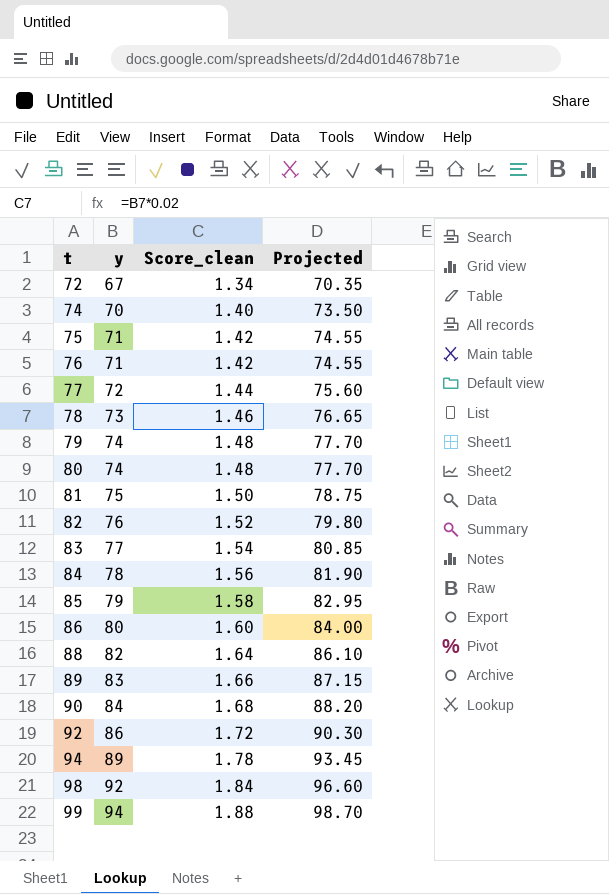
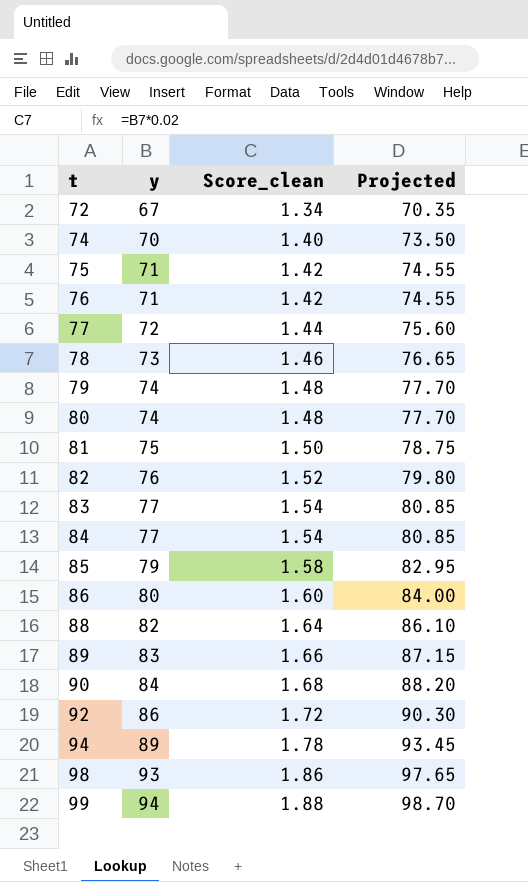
84 | y: 78 -> 77
84 | Score_clean: 1.56 -> 1.54
84 | Projected: 81.90 -> 80.85
98 | y: 92 -> 93
98 | Score_clean: 1.84 -> 1.86
98 | Projected: 96.60 -> 97.65

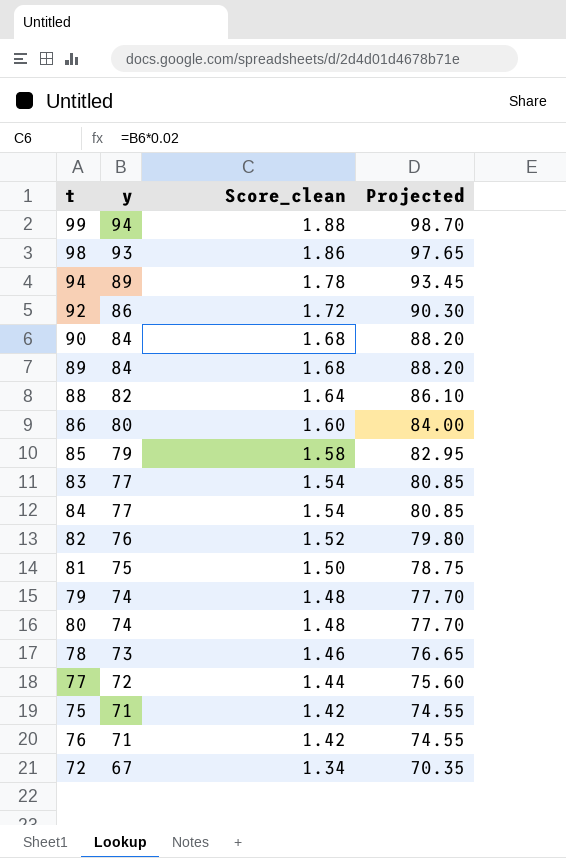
row order: t ascending -> y descending
row 74: 70 | 1.40 | 73.50 -> none
89 | y: 83 -> 84
89 | Score_clean: 1.66 -> 1.68
89 | Projected: 87.15 -> 88.20

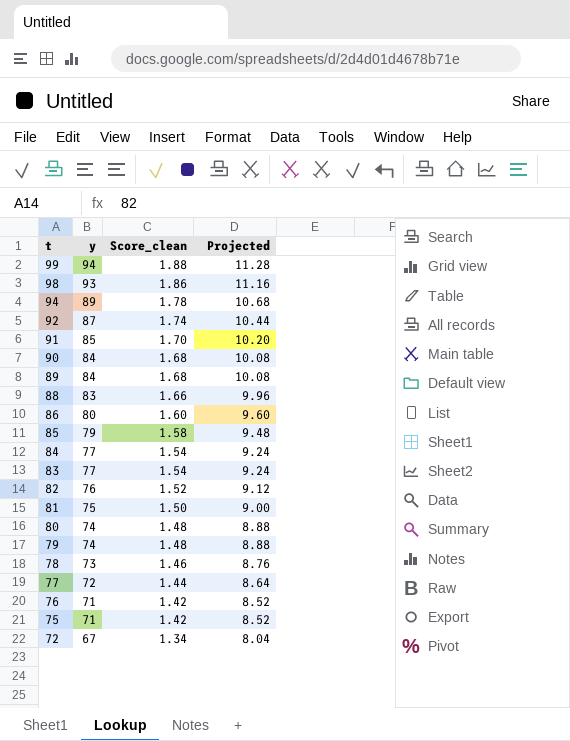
row order: y descending -> t descending
column Projected | formula: [y] * 1.05 -> [y] * 0.12
92 | y: 86 -> 87
92 | Score_clean: 1.72 -> 1.74
row 91: none -> 85 | 1.70 | 10.20
88 | y: 82 -> 83
88 | Score_clean: 1.64 -> 1.66

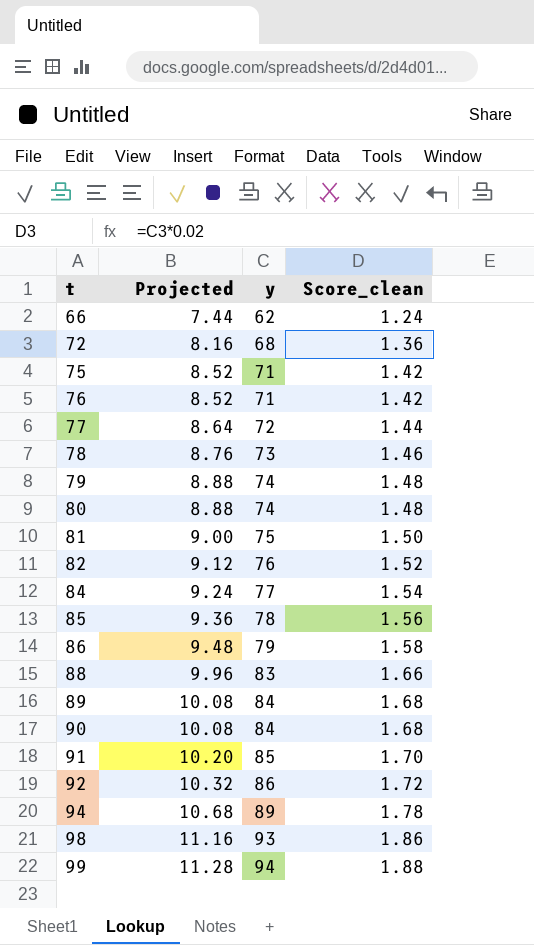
row order: t descending -> t ascending
column Projected | position: 4 -> 2
row 83: 77 | 1.54 | 9.24 -> none
row 66: none -> 7.44 | 62 | 1.24
72 | Projected: 8.04 -> 8.16
72 | y: 67 -> 68
72 | Score_clean: 1.34 -> 1.36
85 | Projected: 9.48 -> 9.36
85 | y: 79 -> 78
85 | Score_clean: 1.58 -> 1.56
86 | Projected: 9.60 -> 9.48
86 | y: 80 -> 79
86 | Score_clean: 1.60 -> 1.58
92 | Projected: 10.44 -> 10.32
92 | y: 87 -> 86
92 | Score_clean: 1.74 -> 1.72

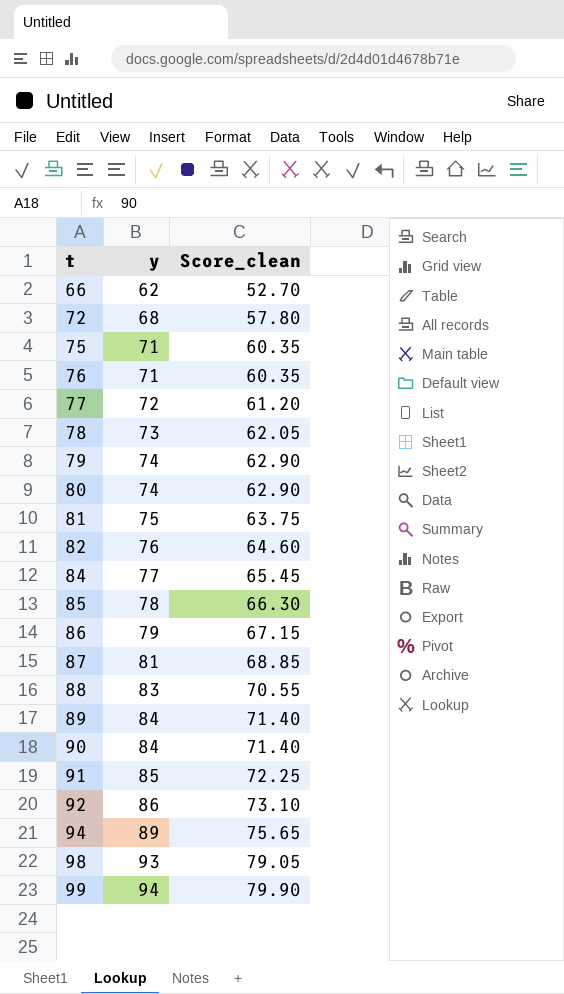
column Projected | formula: [y] * 0.12 -> none
column Score_clean | formula: [y] * 0.02 -> [y] * 0.85
row 87: none -> 81 | 68.85

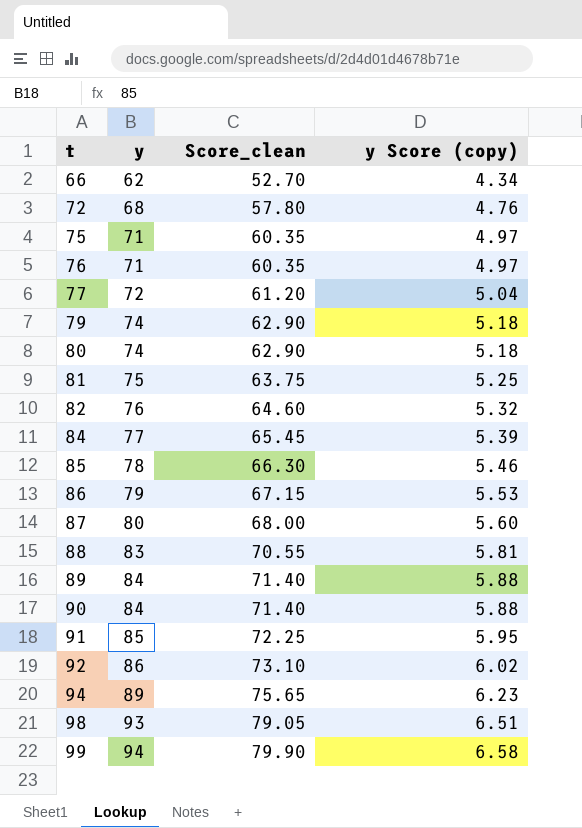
column y Score (copy) | formula: none -> [y] * 0.07
row 78: 73 | 62.05 -> none
87 | y: 81 -> 80
87 | Score_clean: 68.85 -> 68.00

